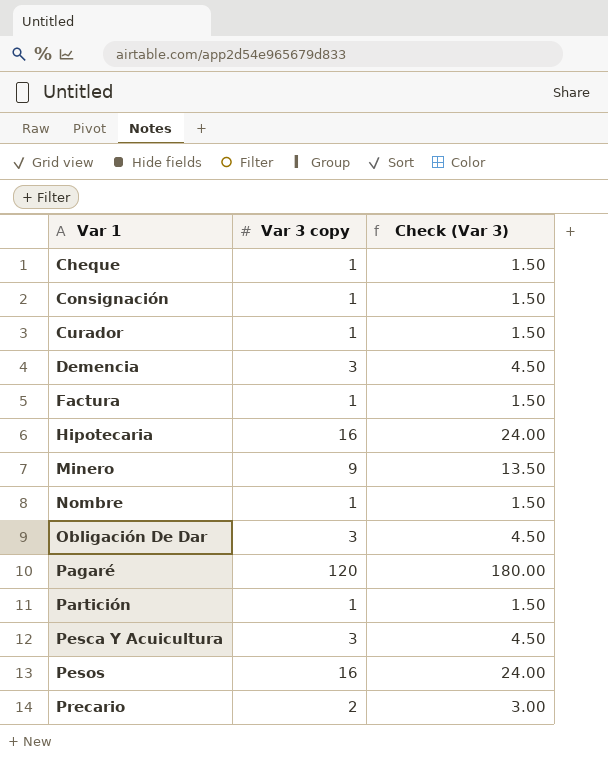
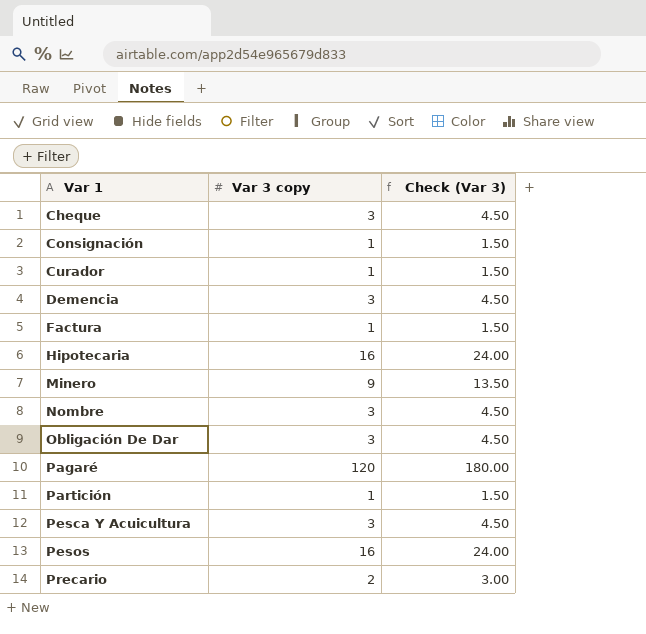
Cheque | Var 3 copy: 1 -> 3
Cheque | Check (Var 3): 1.50 -> 4.50
Nombre | Var 3 copy: 1 -> 3
Nombre | Check (Var 3): 1.50 -> 4.50

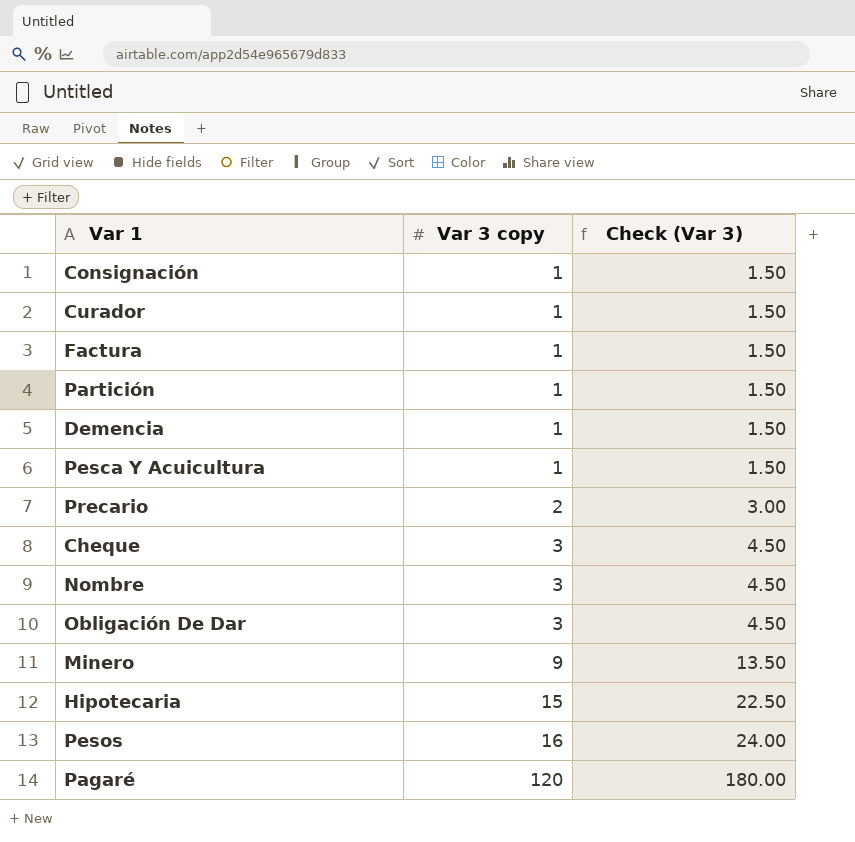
row order: Var 1 ascending -> Var 3 copy ascending
Demencia | Var 3 copy: 3 -> 1
Demencia | Check (Var 3): 4.50 -> 1.50
Pesca Y Acuicultura | Var 3 copy: 3 -> 1
Pesca Y Acuicultura | Check (Var 3): 4.50 -> 1.50
Hipotecaria | Var 3 copy: 16 -> 15
Hipotecaria | Check (Var 3): 24.00 -> 22.50

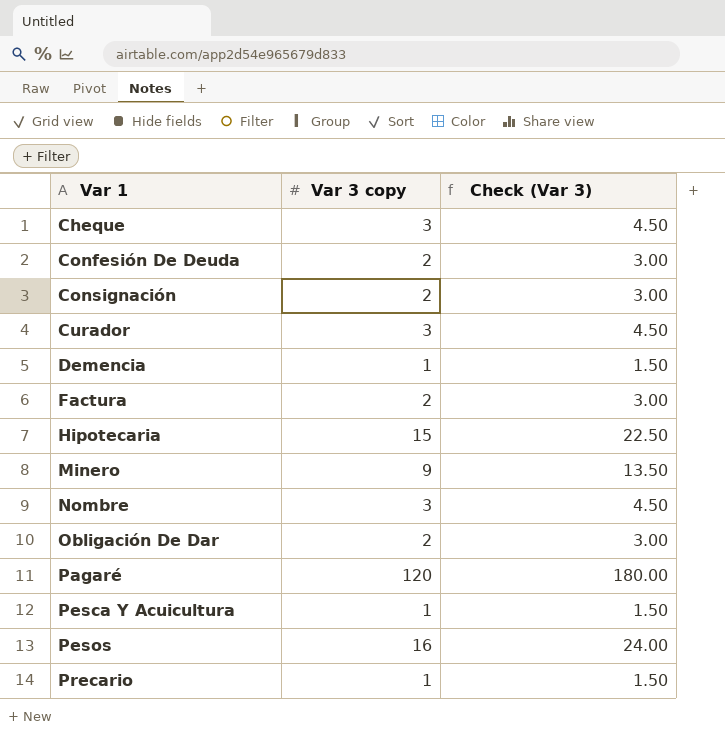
row order: Var 3 copy ascending -> Var 1 ascending
row Partición: 1 | 1.50 -> none
row Confesión De Deuda: none -> 2 | 3.00
Consignación | Var 3 copy: 1 -> 2
Consignación | Check (Var 3): 1.50 -> 3.00
Curador | Var 3 copy: 1 -> 3
Curador | Check (Var 3): 1.50 -> 4.50
Factura | Var 3 copy: 1 -> 2
Factura | Check (Var 3): 1.50 -> 3.00
Obligación De Dar | Var 3 copy: 3 -> 2
Obligación De Dar | Check (Var 3): 4.50 -> 3.00
Precario | Var 3 copy: 2 -> 1
Precario | Check (Var 3): 3.00 -> 1.50

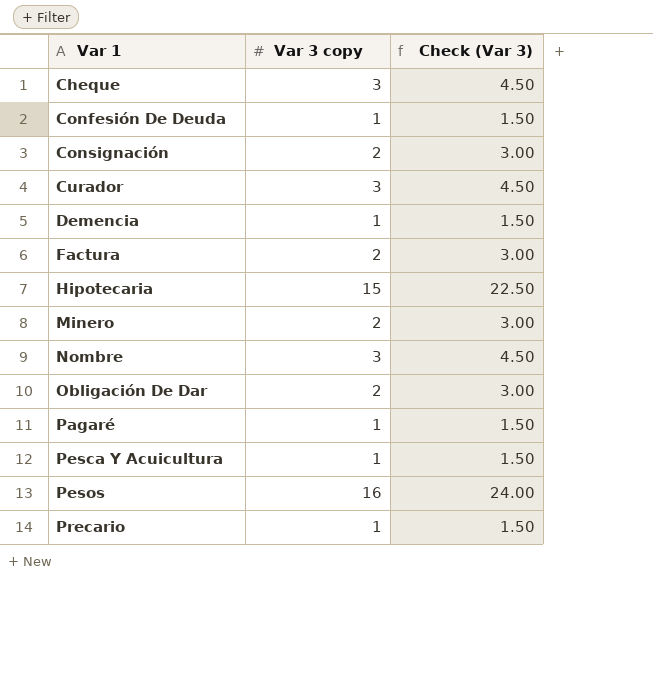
Confesión De Deuda | Var 3 copy: 2 -> 1
Confesión De Deuda | Check (Var 3): 3.00 -> 1.50
Minero | Var 3 copy: 9 -> 2
Minero | Check (Var 3): 13.50 -> 3.00
Pagaré | Var 3 copy: 120 -> 1
Pagaré | Check (Var 3): 180.00 -> 1.50

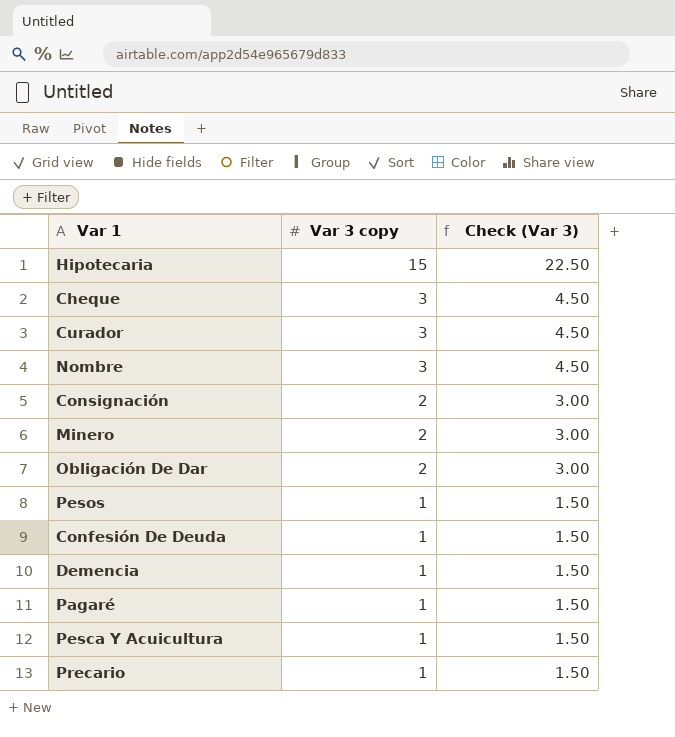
row order: Var 1 ascending -> Var 3 copy descending
row Factura: 2 | 3.00 -> none
Pesos | Var 3 copy: 16 -> 1
Pesos | Check (Var 3): 24.00 -> 1.50

